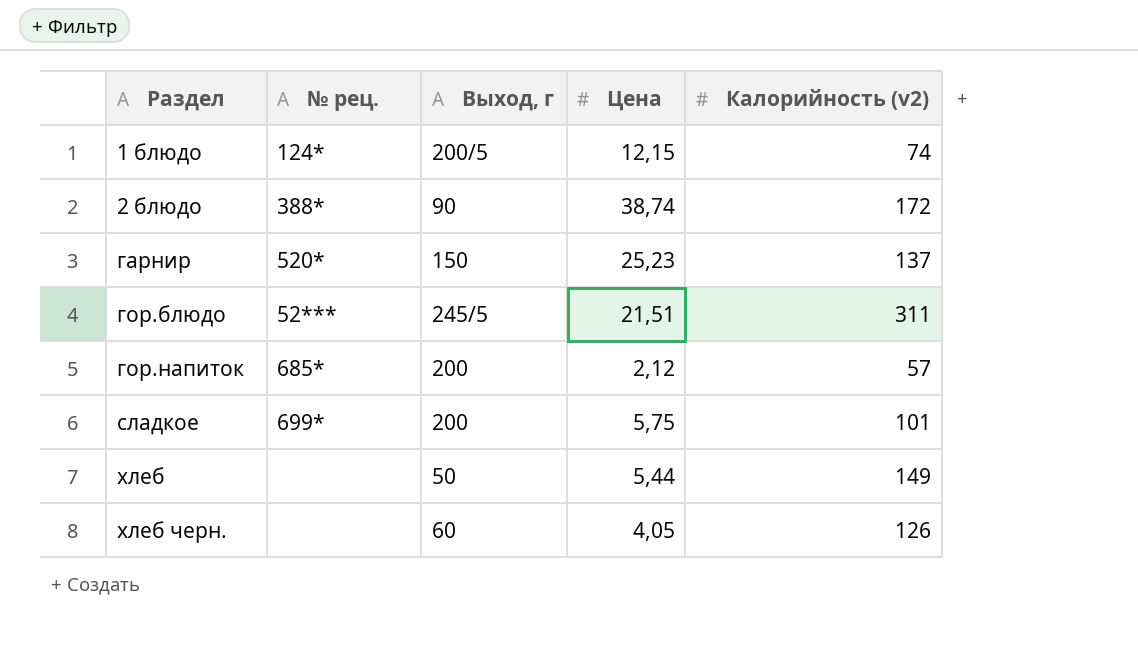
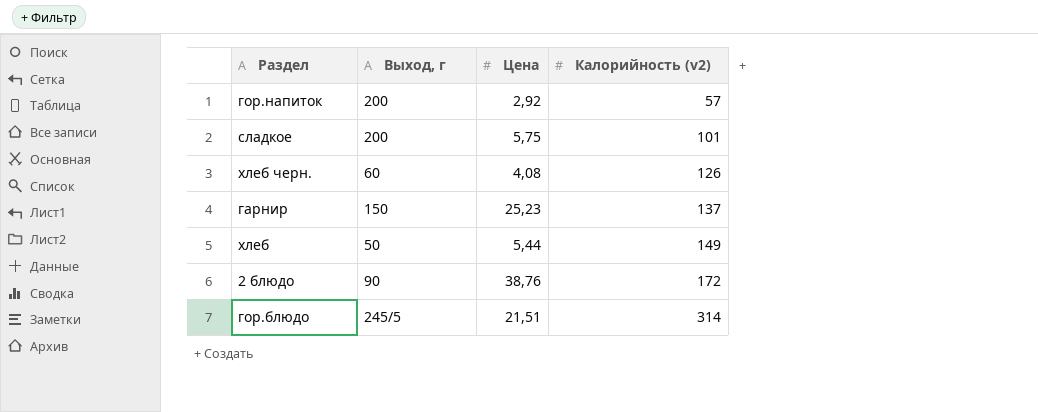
row order: Раздел ascending -> Калорийность (v2) ascending
column № рец. | position: 2 -> none
row 1 блюдо: 124* | 200/5 | 12,15 | 74 -> none
гор.напиток | Цена: 2,12 -> 2,92
хлеб черн. | Цена: 4,05 -> 4,08
2 блюдо | Цена: 38,74 -> 38,76
гор.блюдо | Калорийность (v2): 311 -> 314

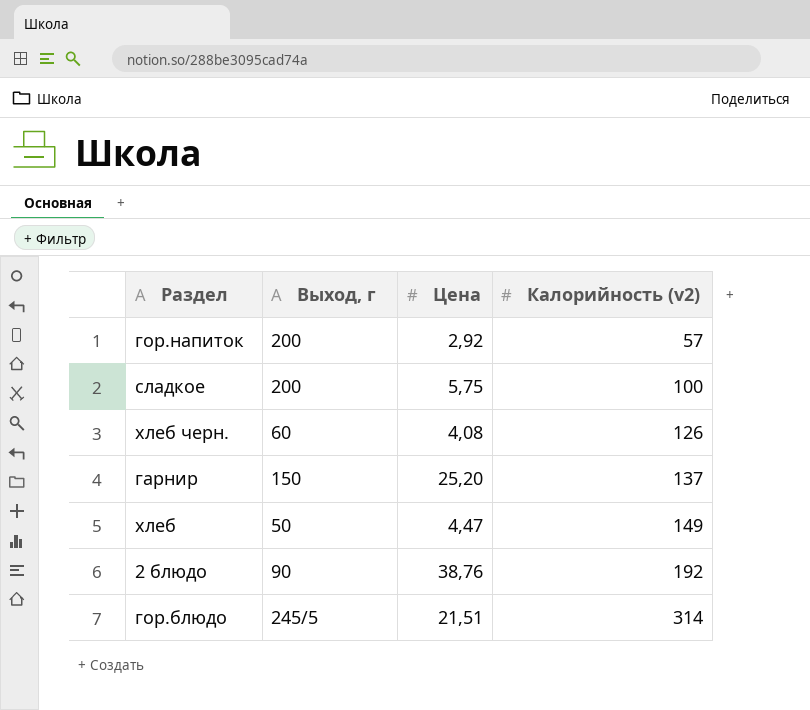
сладкое | Калорийность (v2): 101 -> 100
гарнир | Цена: 25,23 -> 25,20
хлеб | Цена: 5,44 -> 4,47
2 блюдо | Калорийность (v2): 172 -> 192

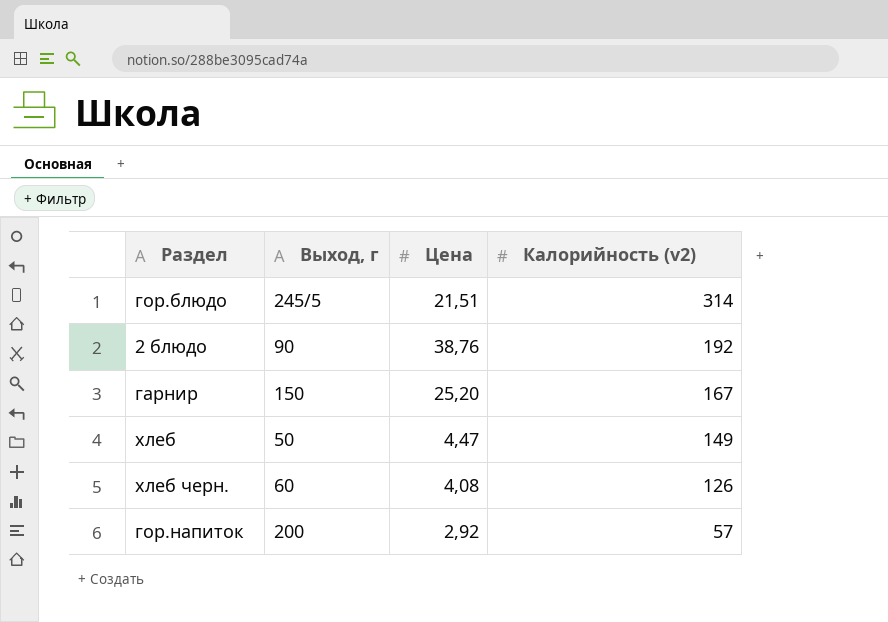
row order: Калорийность (v2) ascending -> Калорийность (v2) descending
row сладкое: 200 | 5,75 | 100 -> none
гарнир | Калорийность (v2): 137 -> 167

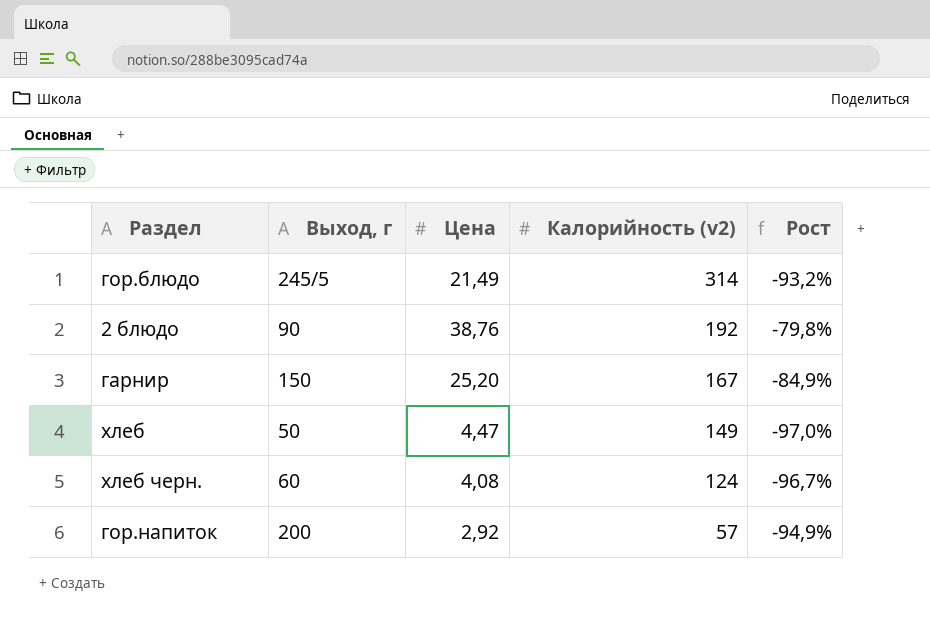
column Рост | formula: none -> ([Цена] - [Калорийность (v2)]) / [Калорийность (v2)]
гор.блюдо | Цена: 21,51 -> 21,49
хлеб черн. | Калорийность (v2): 126 -> 124

